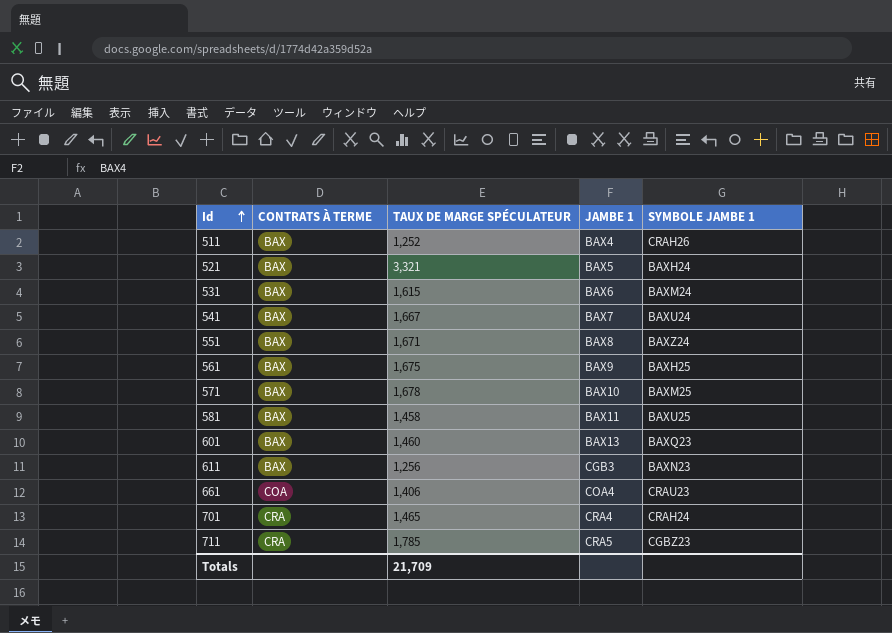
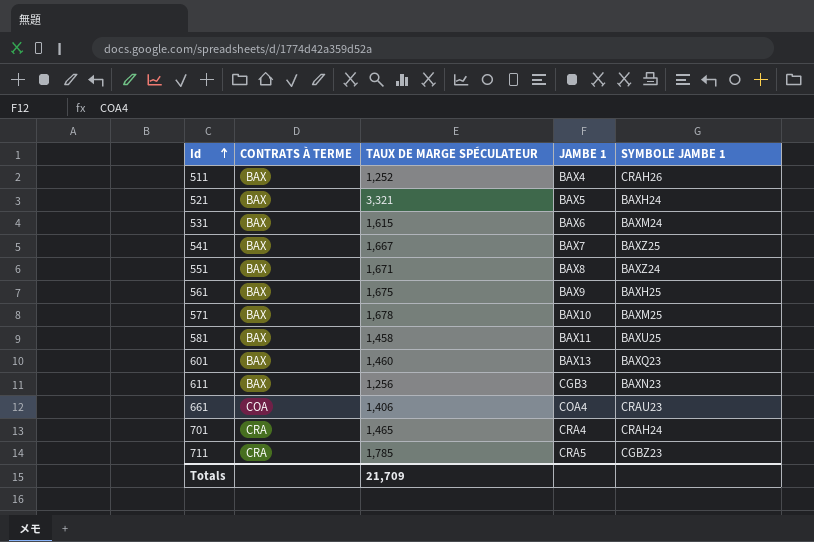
541 | SYMBOLE JAMBE 1: BAXU24 -> BAXZ25

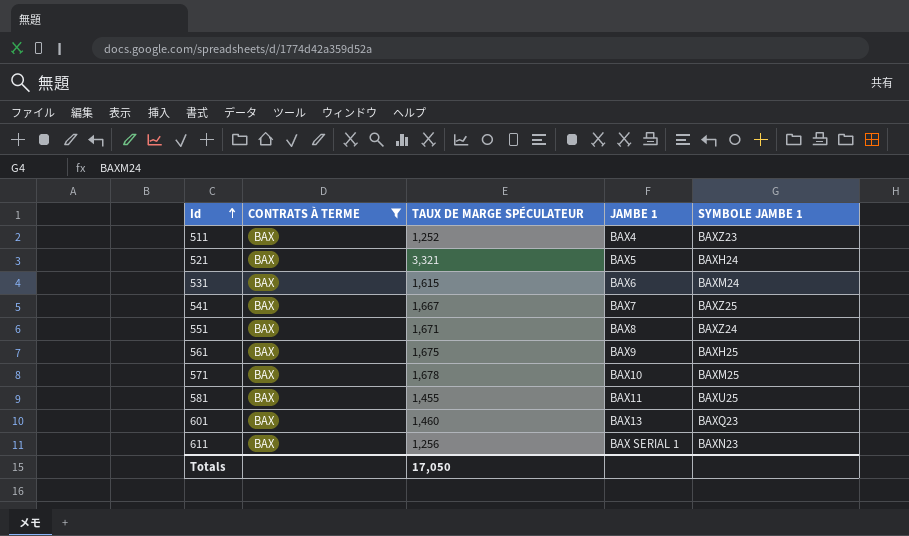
filter: none -> CONTRATS À TERME = BAX
511 | SYMBOLE JAMBE 1: CRAH26 -> BAXZ23
581 | TAUX DE MARGE SPÉCULATEUR: 1,458 -> 1,455
611 | JAMBE 1: CGB3 -> BAX SERIAL 1
Totals | TAUX DE MARGE SPÉCULATEUR: 21,709 -> 17,050

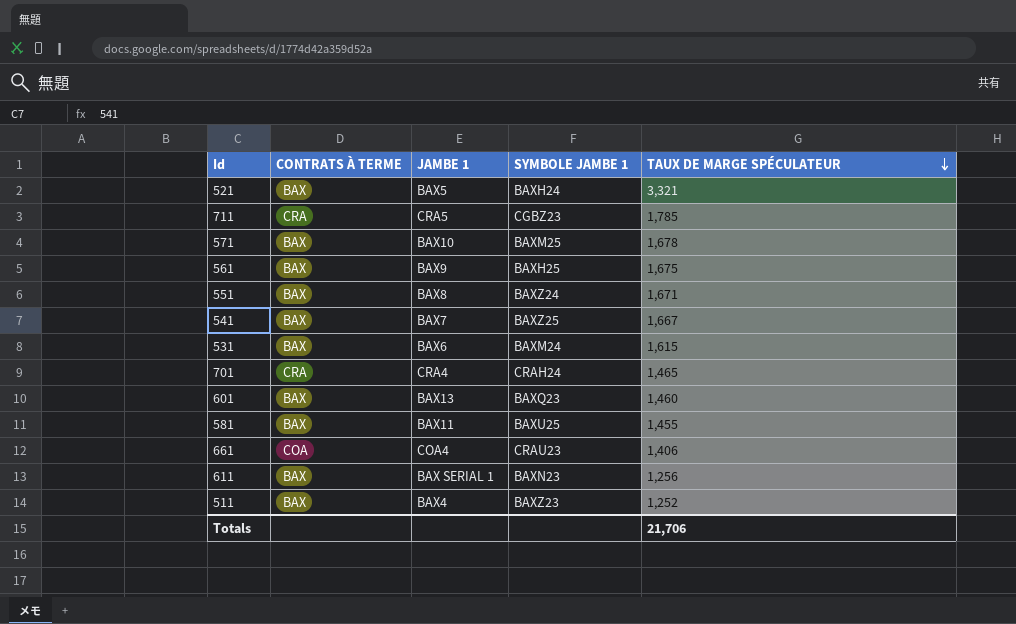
filter: CONTRATS À TERME = BAX -> none
row order: Id ascending -> TAUX DE MARGE SPÉCULATEUR descending
column TAUX DE MARGE SPÉCULATEUR | position: 3 -> 5
Totals | TAUX DE MARGE SPÉCULATEUR: 17,050 -> 21,706

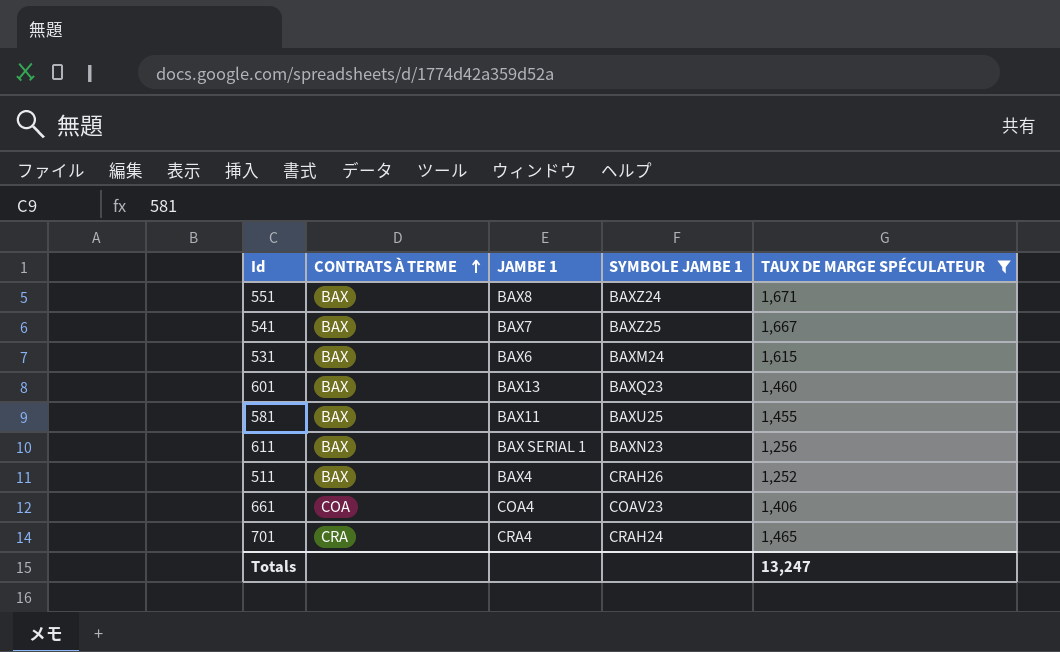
filter: none -> TAUX DE MARGE SPÉCULATEUR <= 1,671
row order: TAUX DE MARGE SPÉCULATEUR descending -> CONTRATS À TERME ascending
511 | SYMBOLE JAMBE 1: BAXZ23 -> CRAH26
661 | SYMBOLE JAMBE 1: CRAU23 -> COAV23
Totals | TAUX DE MARGE SPÉCULATEUR: 21,706 -> 13,247

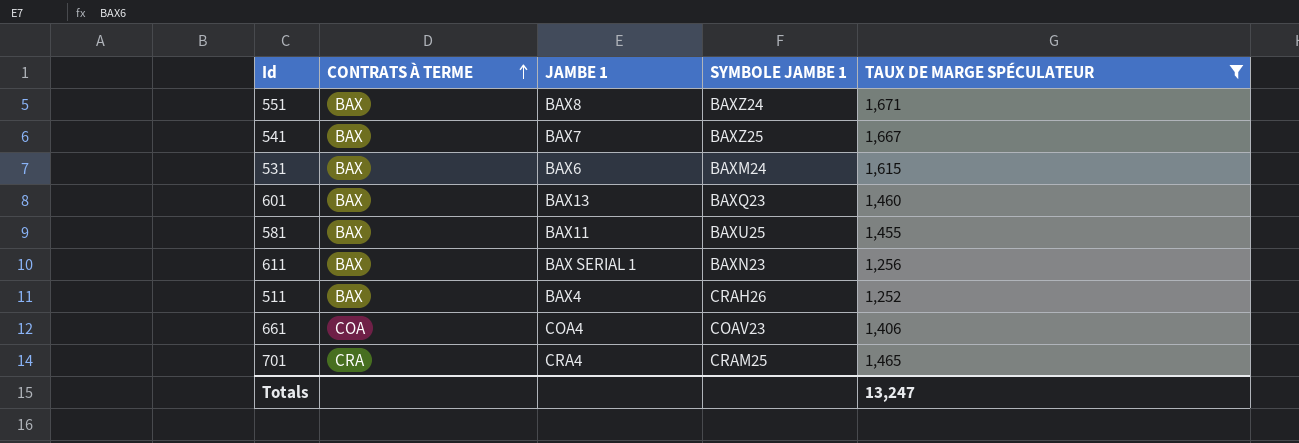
701 | SYMBOLE JAMBE 1: CRAH24 -> CRAM25

